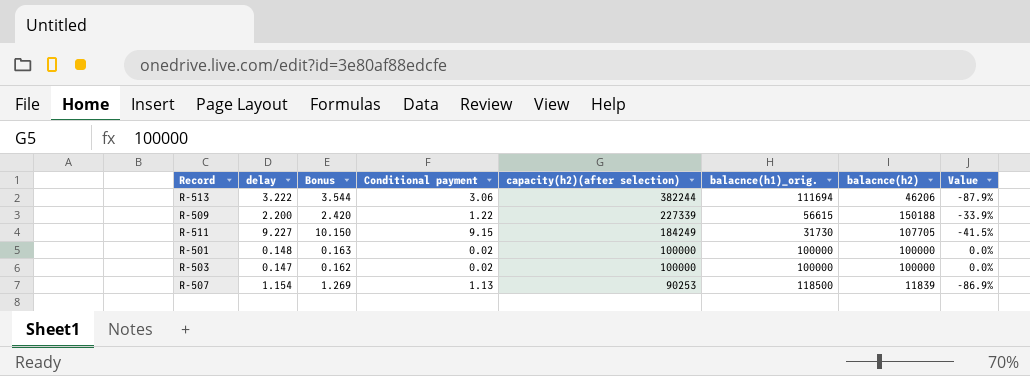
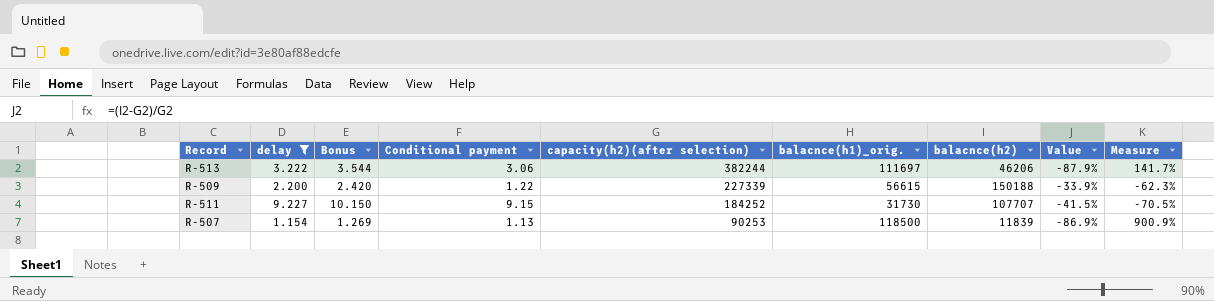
filter: none -> delay >= 1.154
column Measure | formula: none -> ([balacnce(h1)_orig.] - [balacnce(h2)]) / [balacnce(h2)]
R-513 | balacnce(h1)_orig.: 111694 -> 111697
R-511 | capacity(h2)(after selection): 184249 -> 184252
R-511 | balacnce(h2): 107705 -> 107707

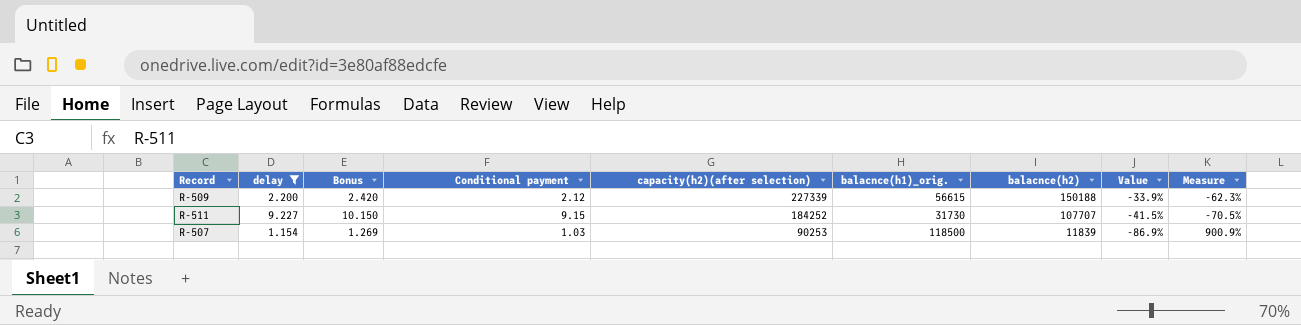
row R-513: 3.222 | 3.544 | 3.06 | 382244 | 111697 | 46206 | -87.9% | 141.7% -> none
R-509 | Conditional payment: 1.22 -> 2.12
R-507 | Conditional payment: 1.13 -> 1.03

